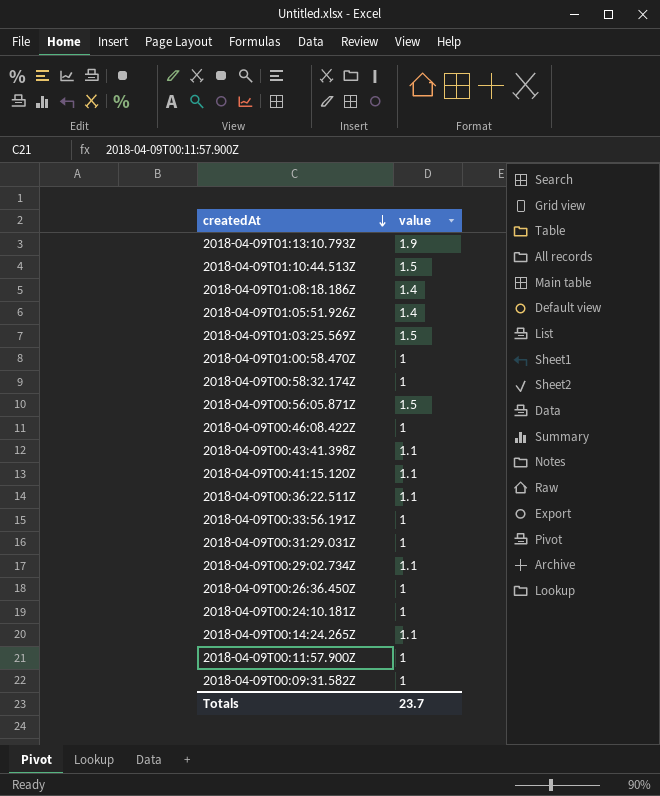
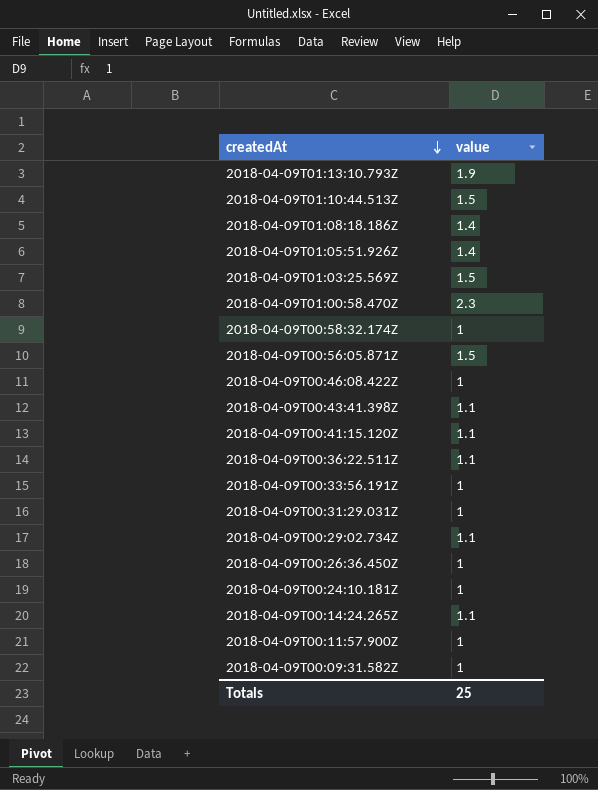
2018-04-09T01:00:58.470Z | value: 1 -> 2.3
Totals | value: 23.7 -> 25

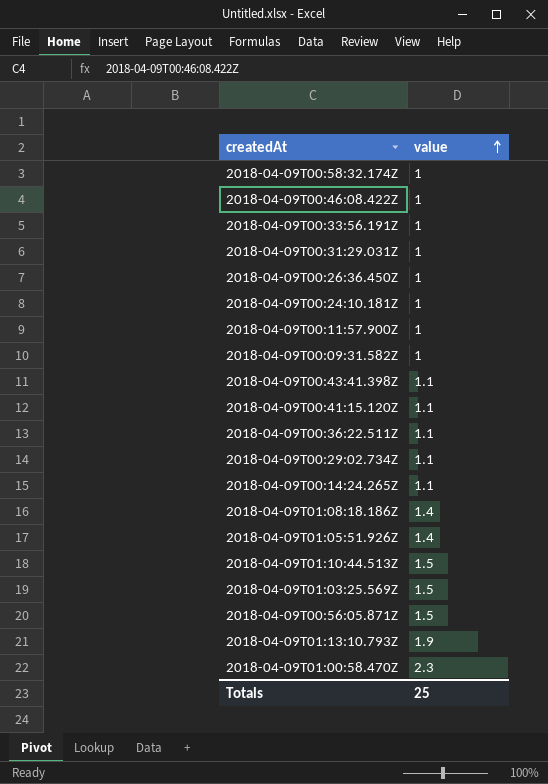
row order: createdAt descending -> value ascending

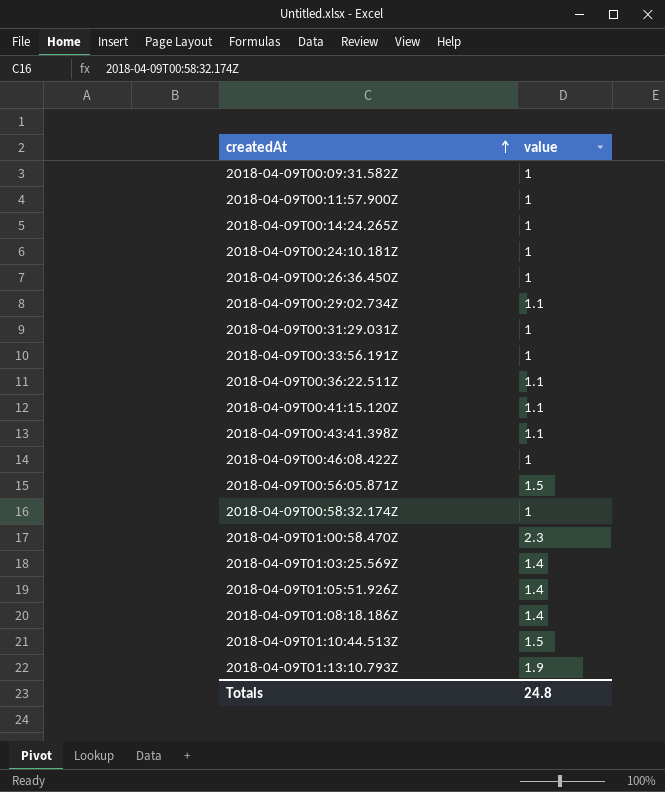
row order: value ascending -> createdAt ascending
2018-04-09T00:14:24.265Z | value: 1.1 -> 1
2018-04-09T01:03:25.569Z | value: 1.5 -> 1.4
Totals | value: 25 -> 24.8

